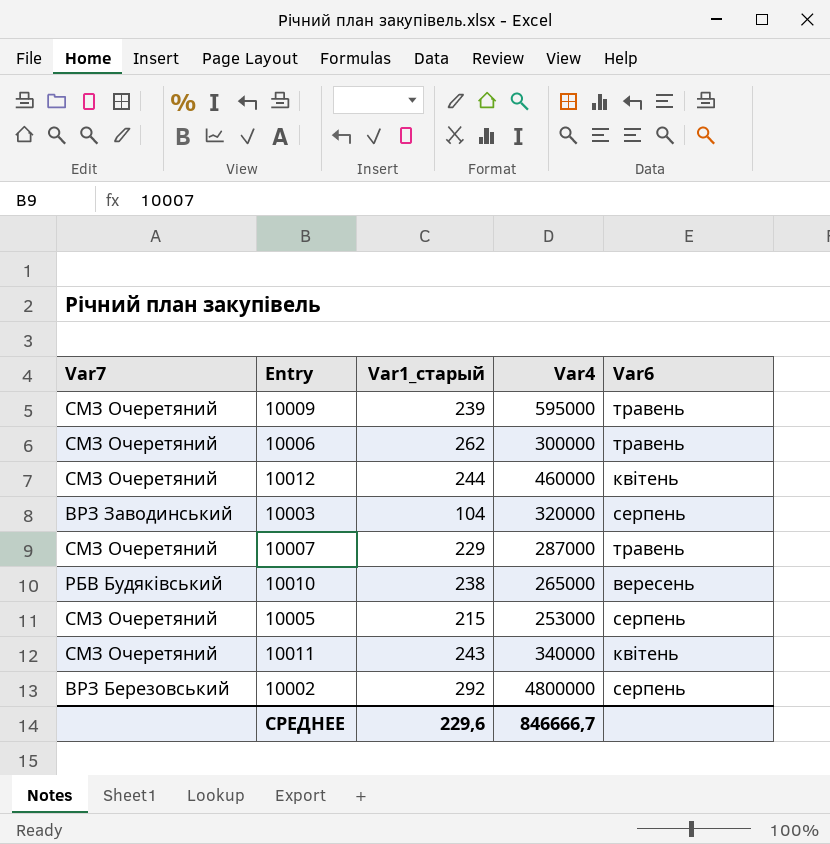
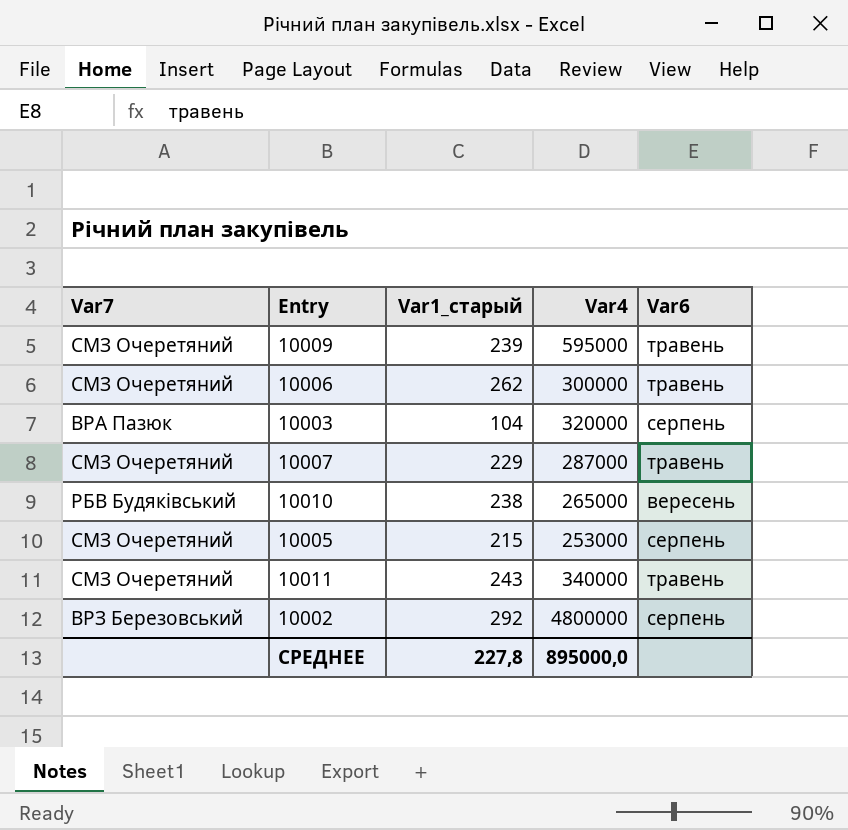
row 10012: СМЗ Очеретяний | 244 | 460000 | квітень -> none
10003 | Var7: ВРЗ Заводинський -> ВРА Пазюк
10011 | Var6: квітень -> травень
СРЕДНЕЕ | Var1_старый: 229,6 -> 227,8
СРЕДНЕЕ | Var4: 846666,7 -> 895000,0

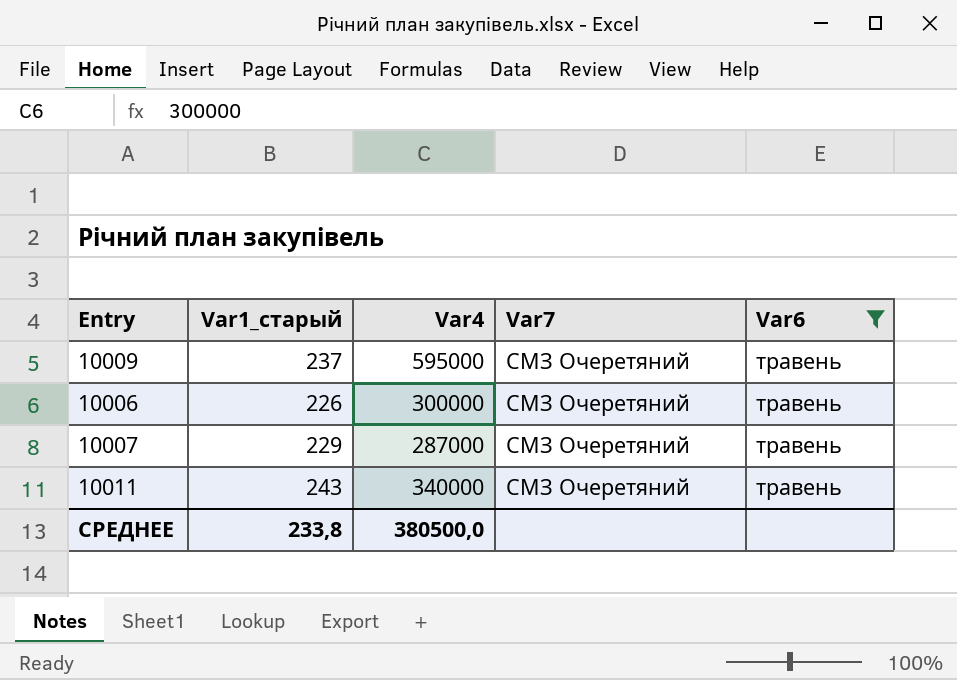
filter: none -> Var6 = травень
column Var7 | position: 1 -> 4
10009 | Var1_старый: 239 -> 237
10006 | Var1_старый: 262 -> 226
СРЕДНЕЕ | Var1_старый: 227,8 -> 233,8
СРЕДНЕЕ | Var4: 895000,0 -> 380500,0

